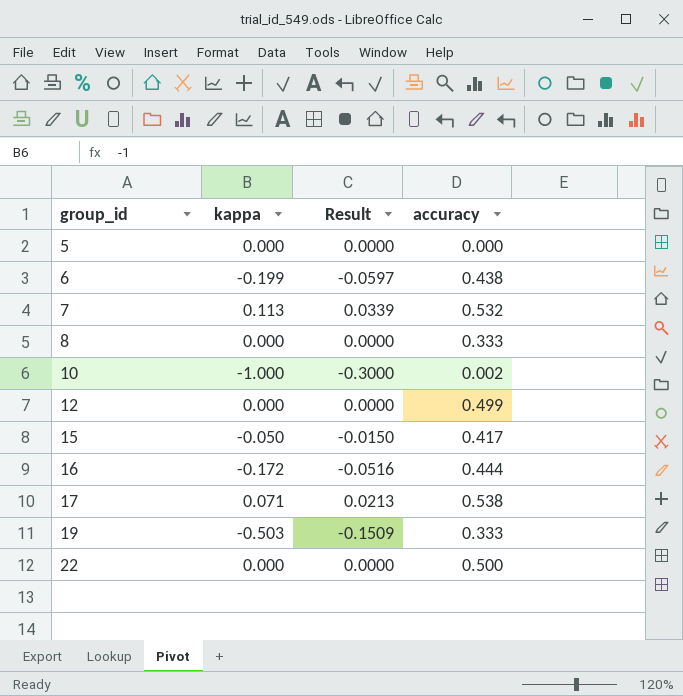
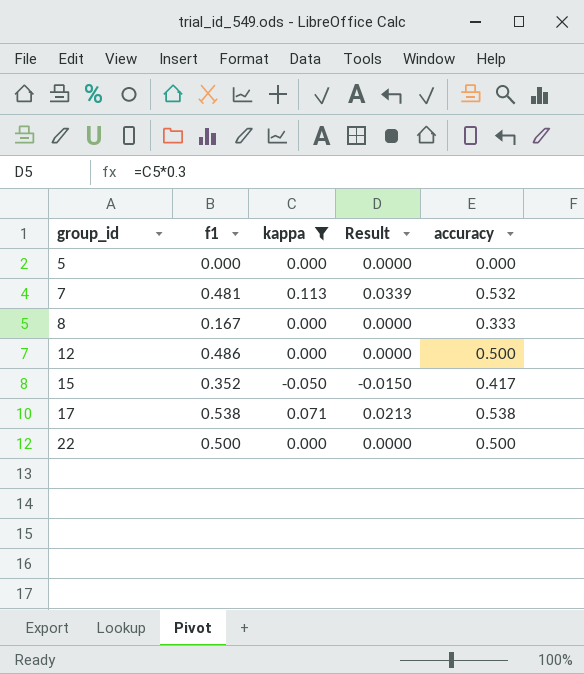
filter: none -> kappa >= -0.050
column f1 | position: none -> 2
12 | accuracy: 0.499 -> 0.500

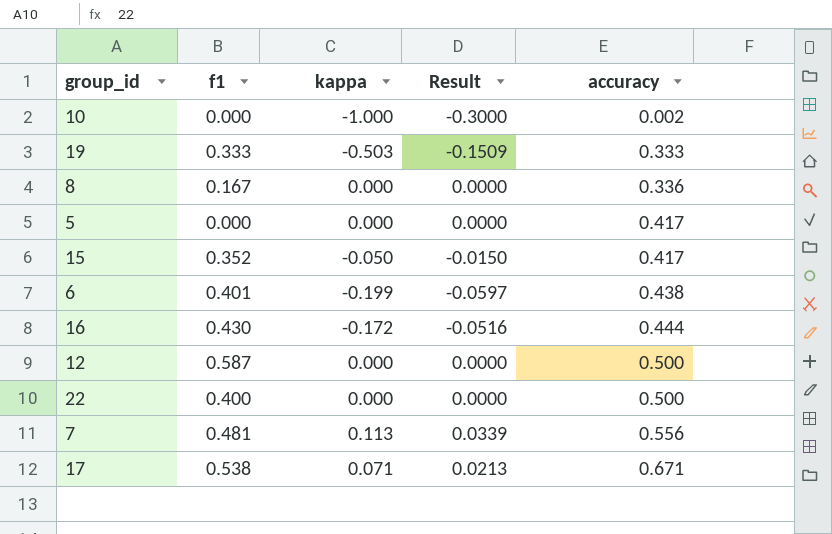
filter: kappa >= -0.050 -> none
row order: group_id ascending -> accuracy ascending
8 | accuracy: 0.333 -> 0.336
5 | accuracy: 0.000 -> 0.417
12 | f1: 0.486 -> 0.587
22 | f1: 0.500 -> 0.400
7 | accuracy: 0.532 -> 0.556
17 | accuracy: 0.538 -> 0.671

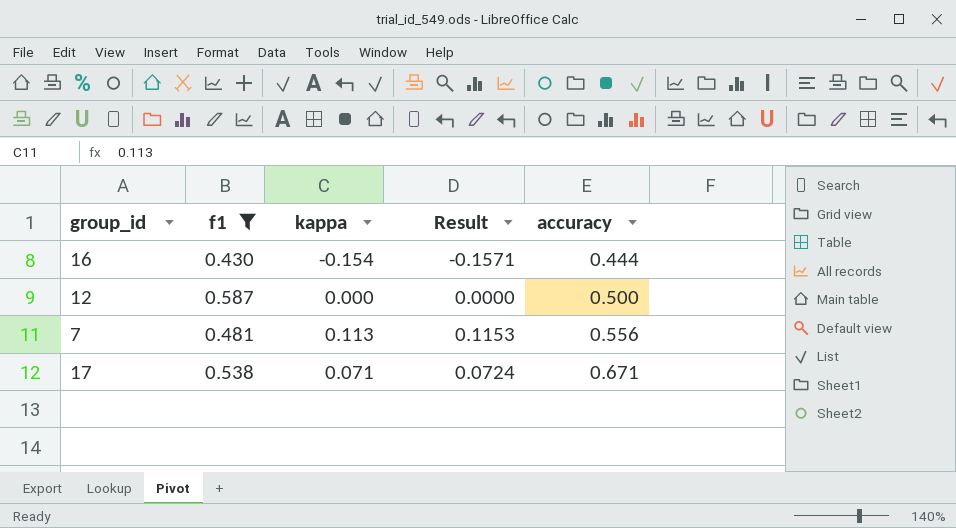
filter: none -> f1 >= 0.430
column Result | formula: [kappa] * 0.3 -> [kappa] * 1.02
16 | kappa: -0.172 -> -0.154

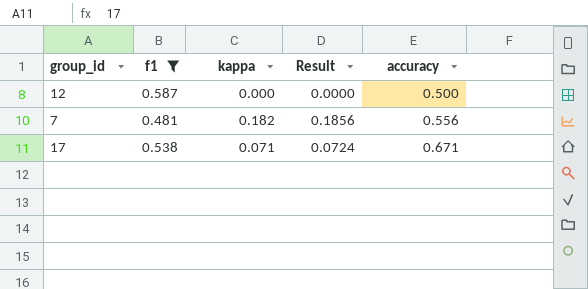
row 16: 0.430 | -0.154 | -0.1571 | 0.444 -> none
7 | kappa: 0.113 -> 0.182
7 | Result: 0.1153 -> 0.1856

